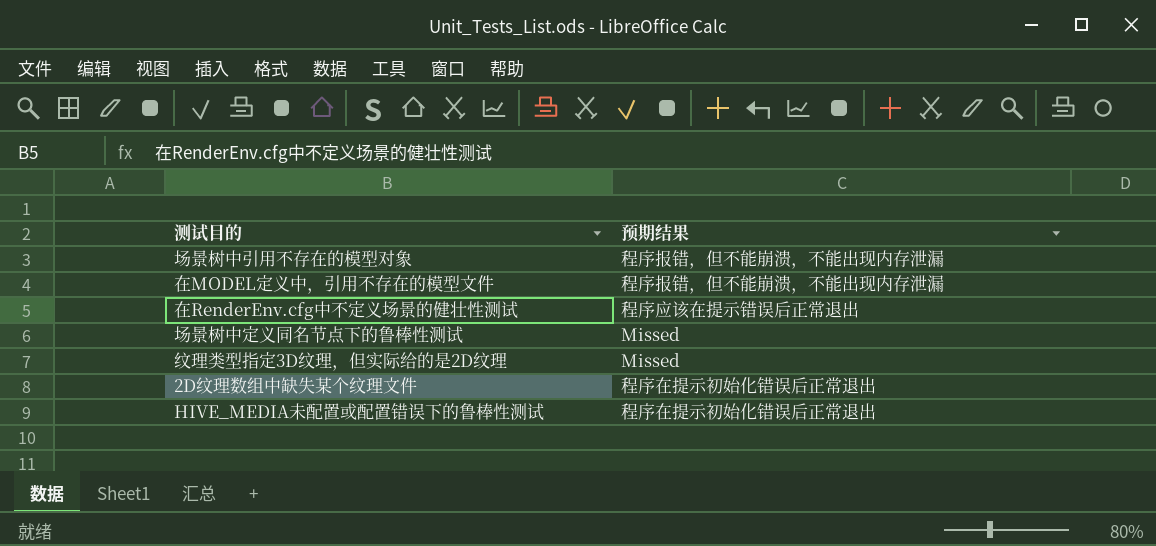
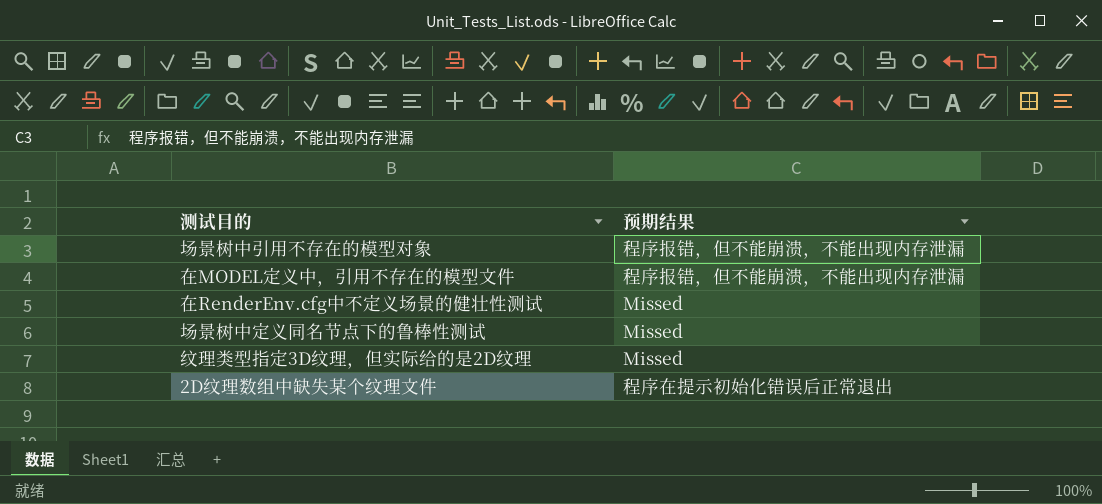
row HIVE_MEDIA未配置或配置错误下的鲁棒性测试: 程序在提示初始化错误后正常退出 -> none
在RenderEnv.cfg中不定义场景的健壮性测试 | 预期结果: 程序应该在提示错误后正常退出 -> Missed

